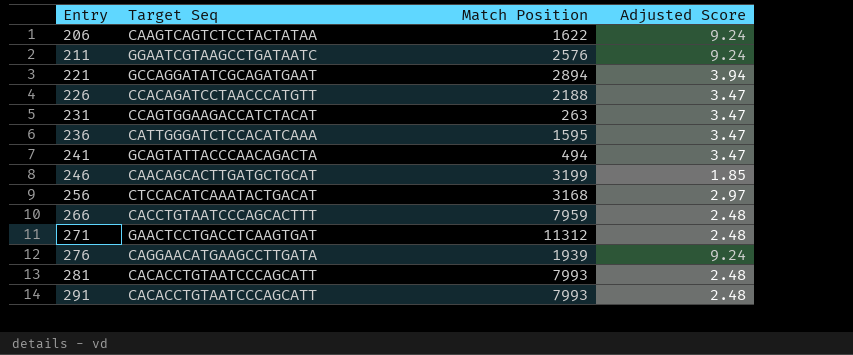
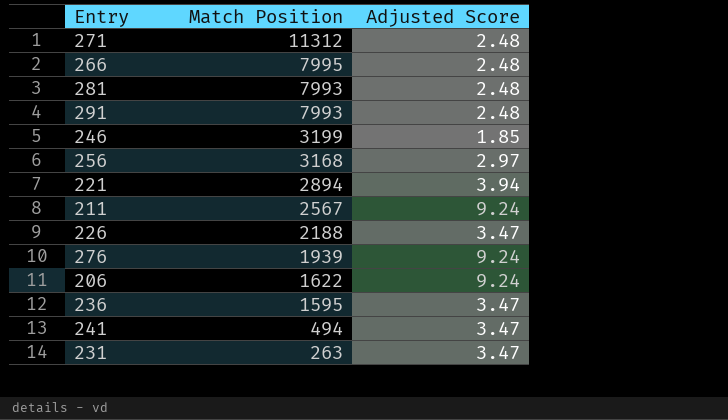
row order: Entry ascending -> Match Position descending
column Target Seq | position: 2 -> none
266 | Match Position: 7959 -> 7995
211 | Match Position: 2576 -> 2567

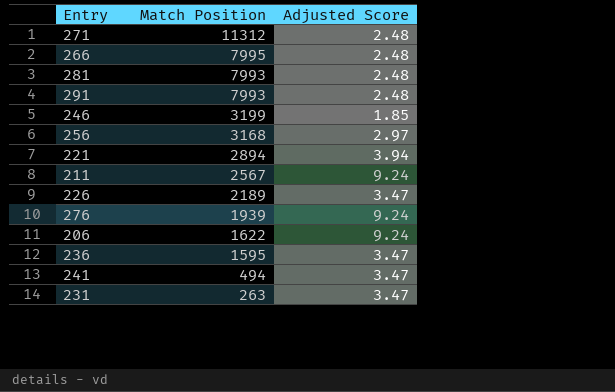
226 | Match Position: 2188 -> 2189

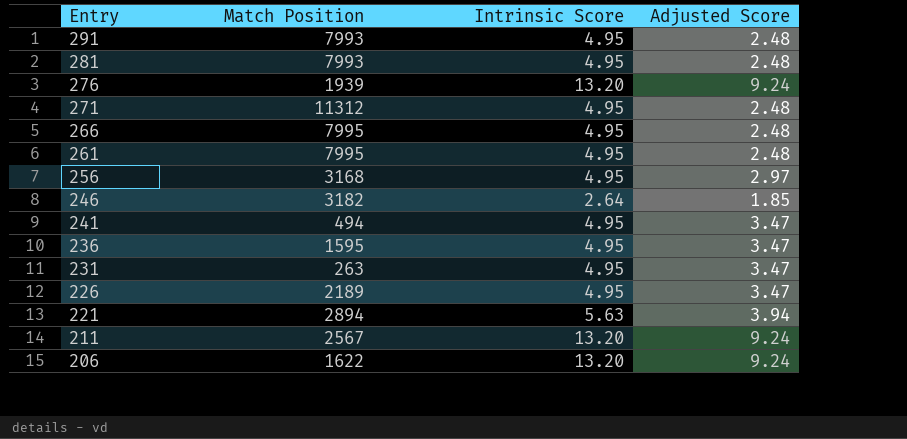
row order: Match Position descending -> Entry descending
column Intrinsic Score | position: none -> 3
row 261: none -> 7995 | 4.95 | 2.48
246 | Match Position: 3199 -> 3182

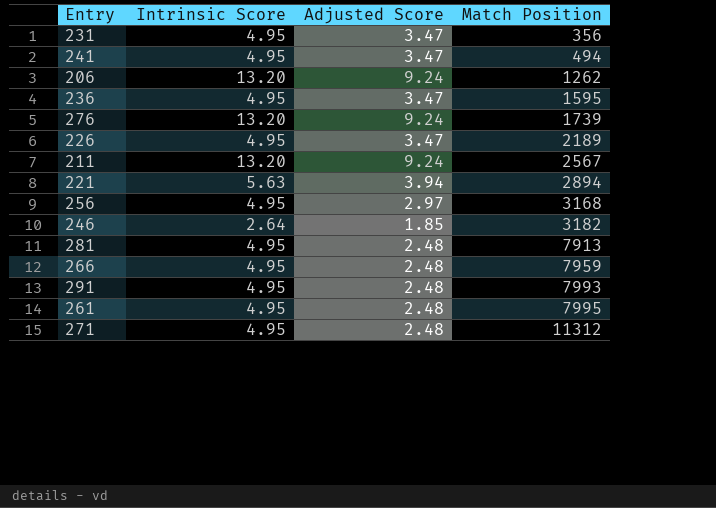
row order: Entry descending -> Match Position ascending
column Match Position | position: 2 -> 4
231 | Match Position: 263 -> 356
206 | Match Position: 1622 -> 1262
276 | Match Position: 1939 -> 1739
281 | Match Position: 7993 -> 7913
266 | Match Position: 7995 -> 7959

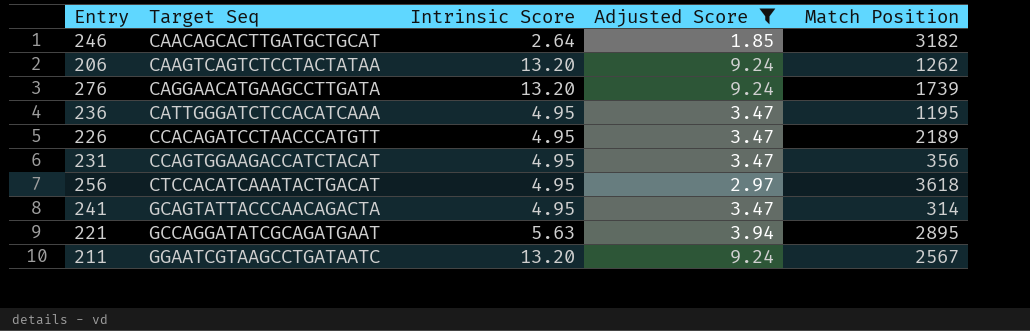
filter: none -> Adjusted Score != 2.48
row order: Match Position ascending -> Target Seq ascending
column Target Seq | position: none -> 2
236 | Match Position: 1595 -> 1195
256 | Match Position: 3168 -> 3618
241 | Match Position: 494 -> 314
221 | Match Position: 2894 -> 2895

